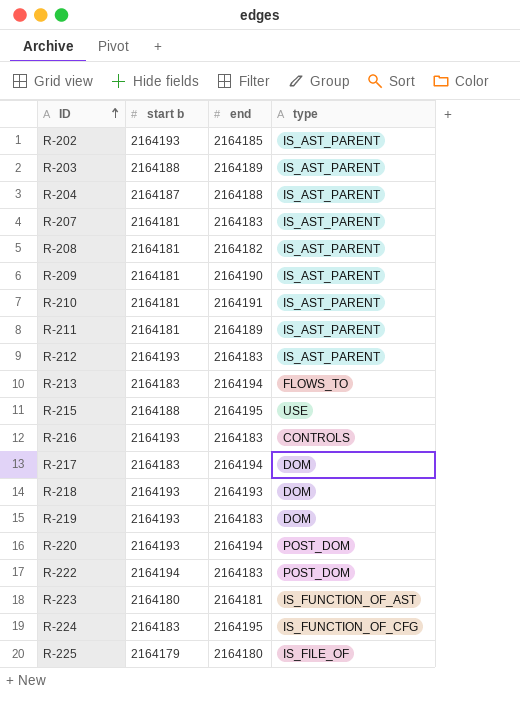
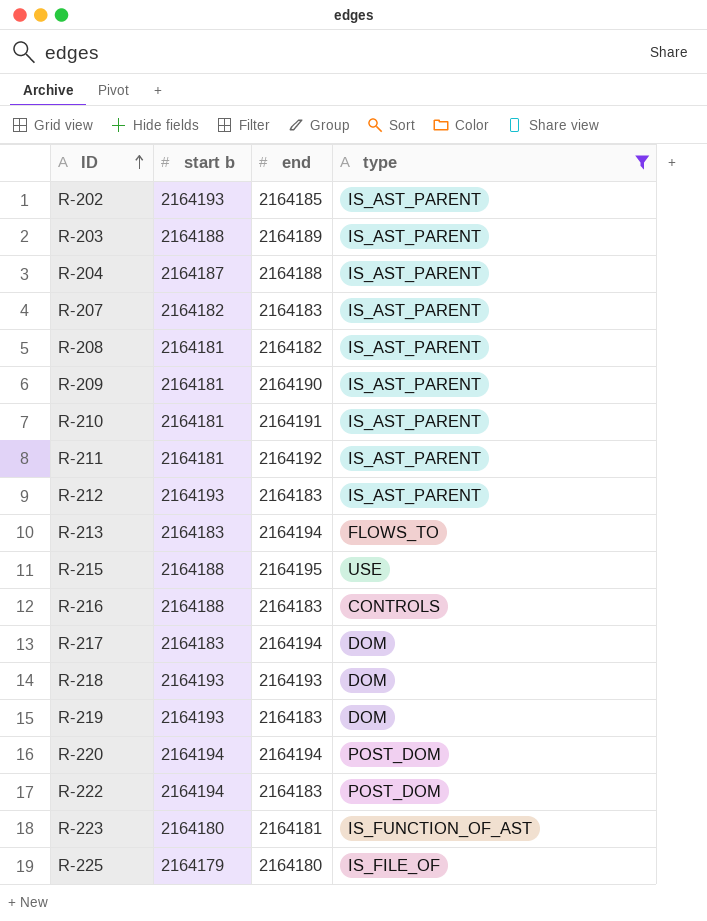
filter: none -> type != IS_FUNCTION_OF_CFG
R-207 | start b: 2164181 -> 2164182
R-211 | end: 2164189 -> 2164192
R-216 | start b: 2164193 -> 2164188
R-220 | start b: 2164193 -> 2164194

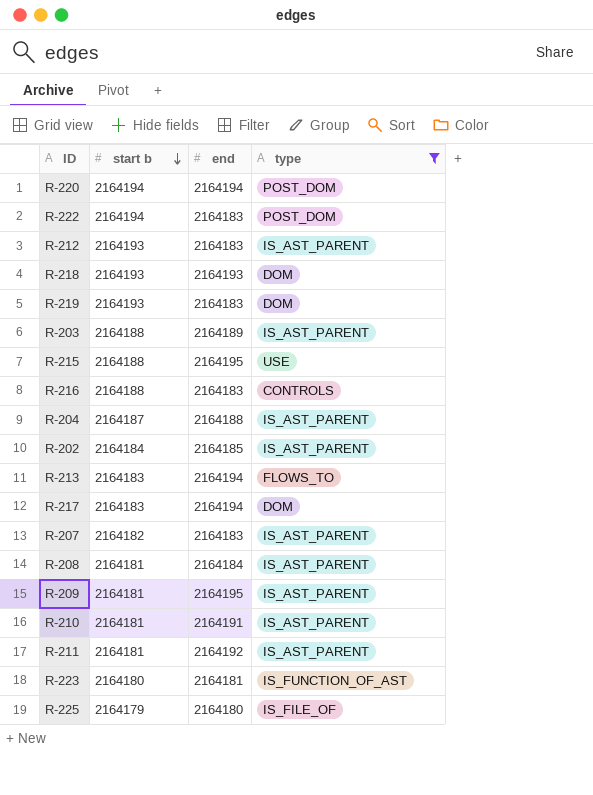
row order: ID ascending -> start b descending
R-202 | start b: 2164193 -> 2164184
R-208 | end: 2164182 -> 2164184
R-209 | end: 2164190 -> 2164195

